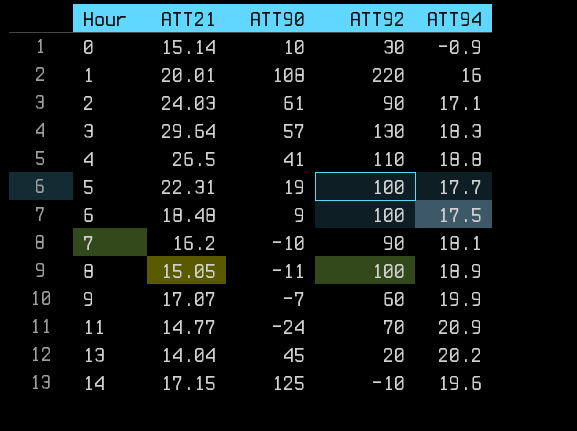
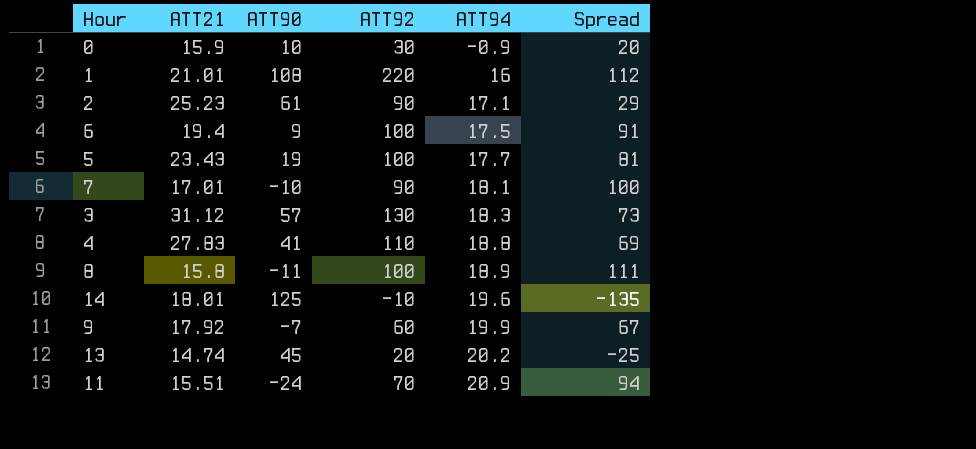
row order: Hour ascending -> ATT94 ascending
column Spread | formula: none -> [ATT92] - [ATT90]
0 | ATT21: 15.14 -> 15.9
1 | ATT21: 20.01 -> 21.01
2 | ATT21: 24.03 -> 25.23
6 | ATT21: 18.48 -> 19.4
5 | ATT21: 22.31 -> 23.43
7 | ATT21: 16.2 -> 17.01
3 | ATT21: 29.64 -> 31.12
4 | ATT21: 26.5 -> 27.83
8 | ATT21: 15.05 -> 15.8
14 | ATT21: 17.15 -> 18.01
9 | ATT21: 17.07 -> 17.92
13 | ATT21: 14.04 -> 14.74
11 | ATT21: 14.77 -> 15.51

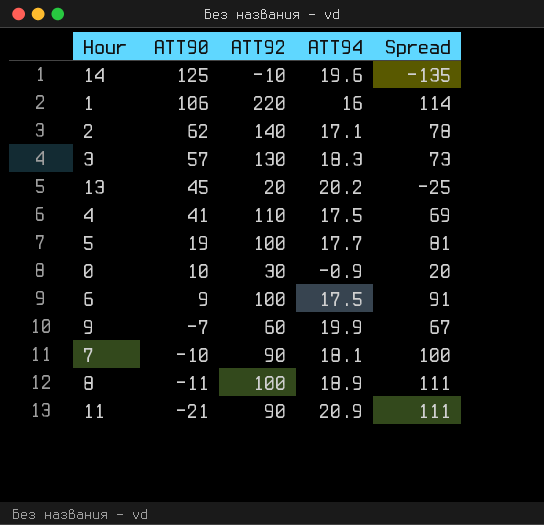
row order: ATT94 ascending -> ATT90 descending
column ATT21 | position: 2 -> none
1 | ATT90: 108 -> 106
1 | Spread: 112 -> 114
2 | ATT90: 61 -> 62
2 | ATT92: 90 -> 140
2 | Spread: 29 -> 78
4 | ATT94: 18.8 -> 17.5
11 | ATT90: -24 -> -21
11 | ATT92: 70 -> 90
11 | Spread: 94 -> 111

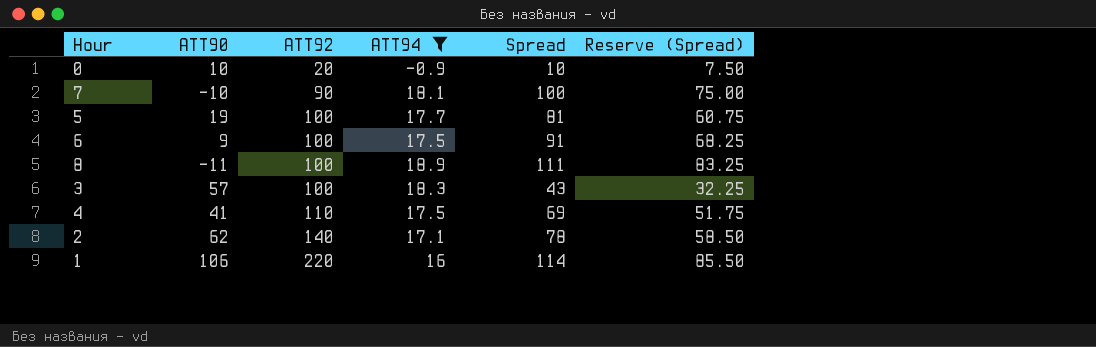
filter: none -> ATT94 <= 18.9
row order: ATT90 descending -> ATT92 ascending
column Reserve (Spread) | formula: none -> [Spread] * 0.75
0 | ATT92: 30 -> 20
0 | Spread: 20 -> 10
3 | ATT92: 130 -> 100
3 | Spread: 73 -> 43

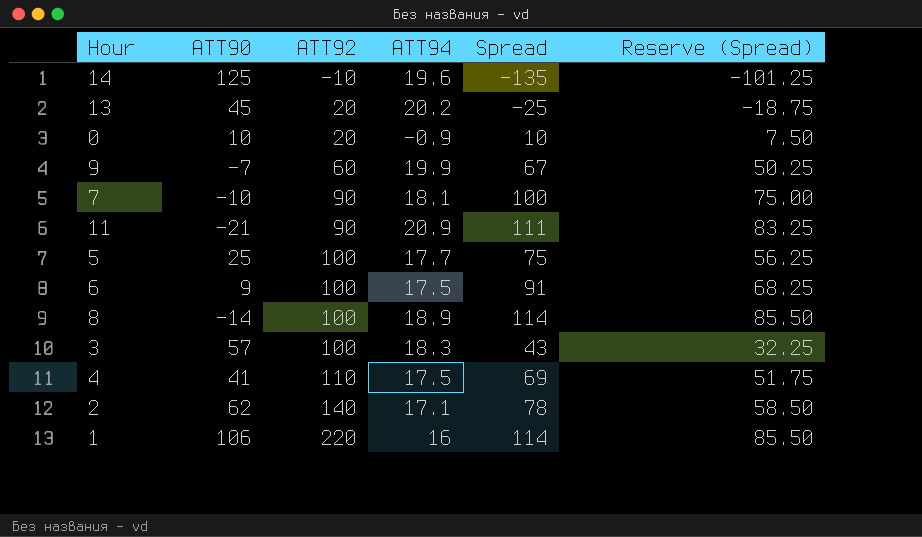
filter: ATT94 <= 18.9 -> none
5 | ATT90: 19 -> 25
5 | Spread: 81 -> 75
5 | Reserve (Spread): 60.75 -> 56.25
8 | ATT90: -11 -> -14
8 | Spread: 111 -> 114
8 | Reserve (Spread): 83.25 -> 85.50

